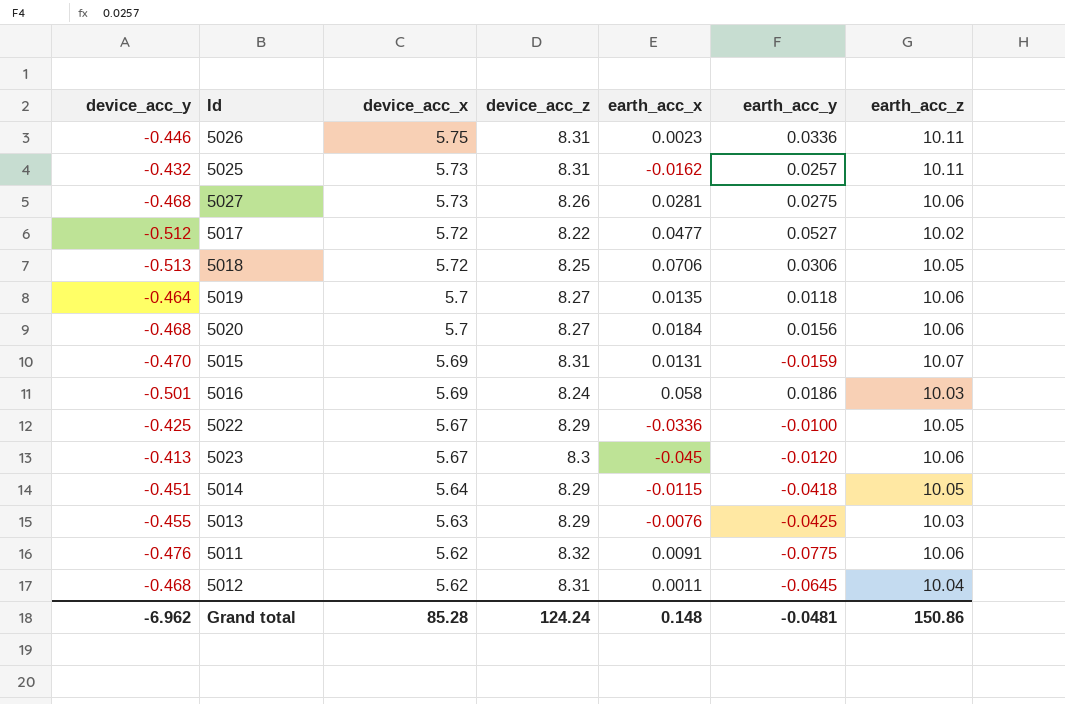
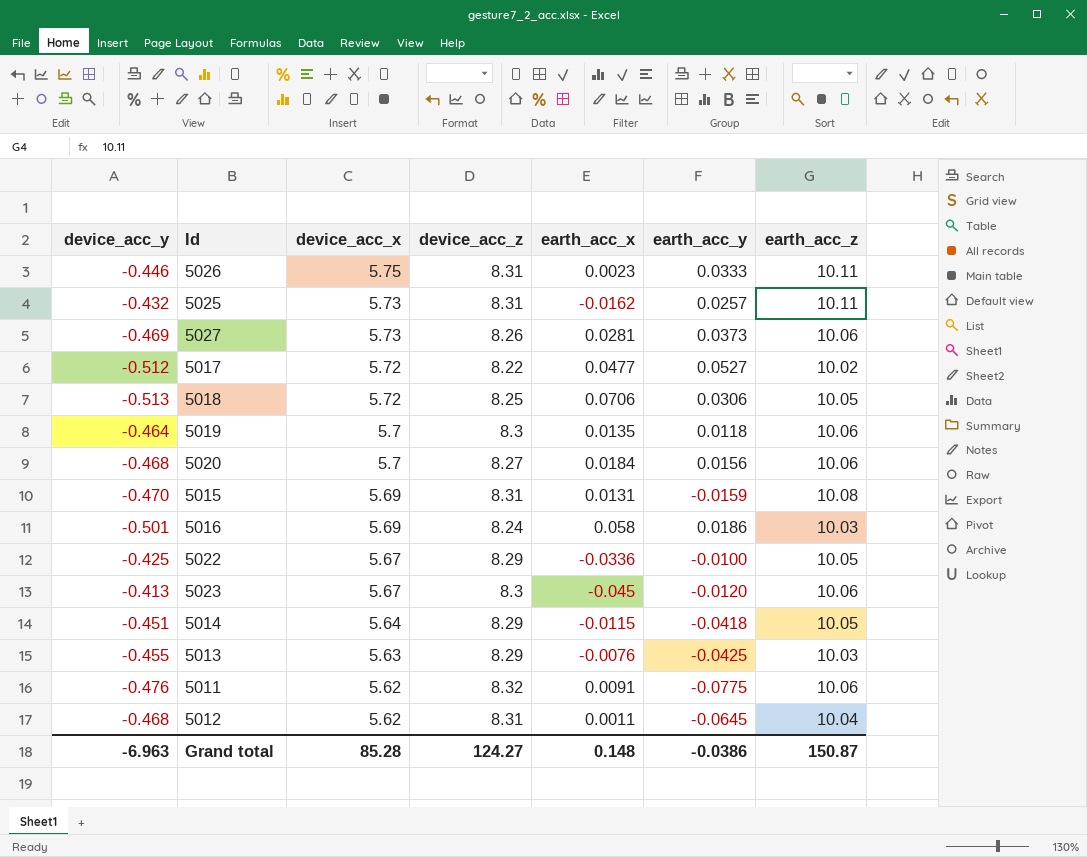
5026 | earth_acc_y: 0.0336 -> 0.0333
5027 | device_acc_y: -0.468 -> -0.469
5027 | earth_acc_y: 0.0275 -> 0.0373
5019 | device_acc_z: 8.27 -> 8.3
5015 | earth_acc_z: 10.07 -> 10.08
Grand total | device_acc_y: -6.962 -> -6.963
Grand total | device_acc_z: 124.24 -> 124.27
Grand total | earth_acc_y: -0.0481 -> -0.0386
Grand total | earth_acc_z: 150.86 -> 150.87

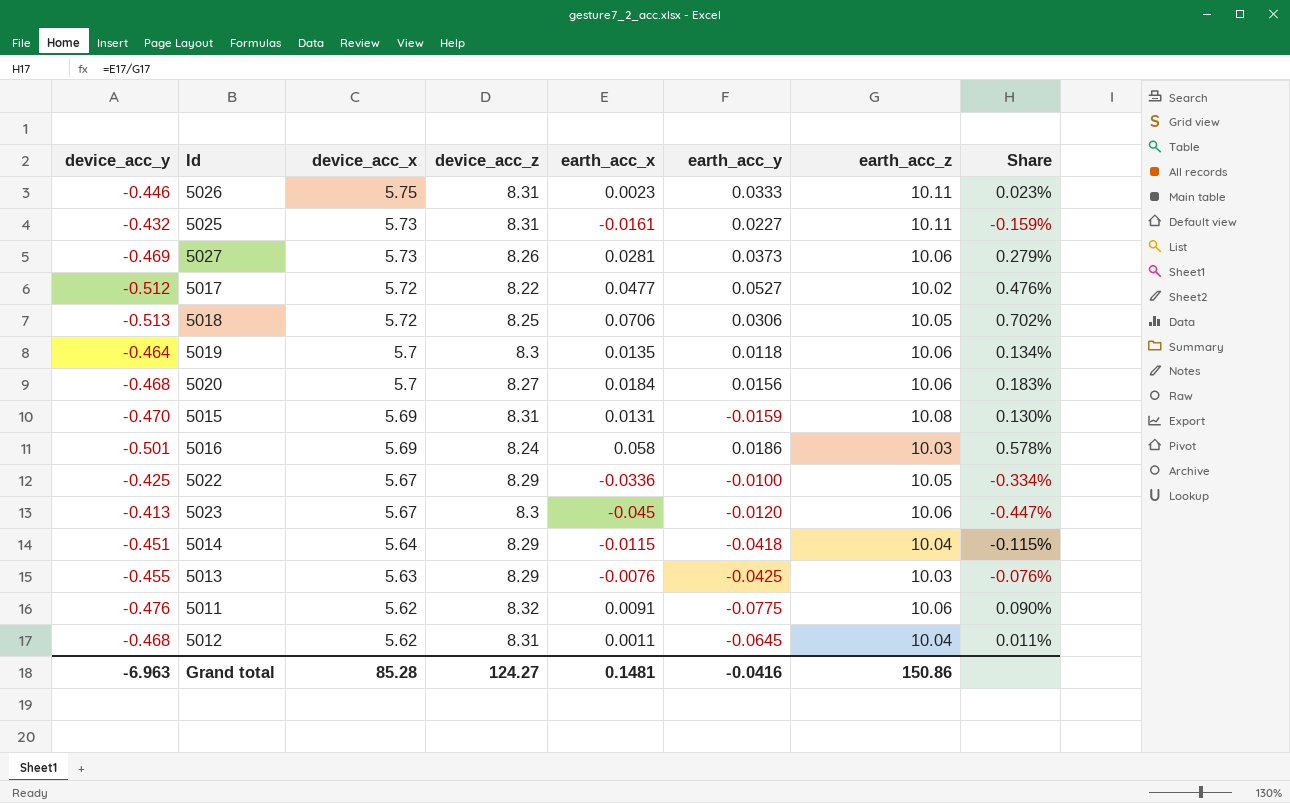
column Share | formula: none -> [earth_acc_x] / [earth_acc_z]
5025 | earth_acc_x: -0.0162 -> -0.0161
5025 | earth_acc_y: 0.0257 -> 0.0227
5014 | earth_acc_z: 10.05 -> 10.04
Grand total | earth_acc_x: 0.148 -> 0.1481
Grand total | earth_acc_y: -0.0386 -> -0.0416
Grand total | earth_acc_z: 150.87 -> 150.86

